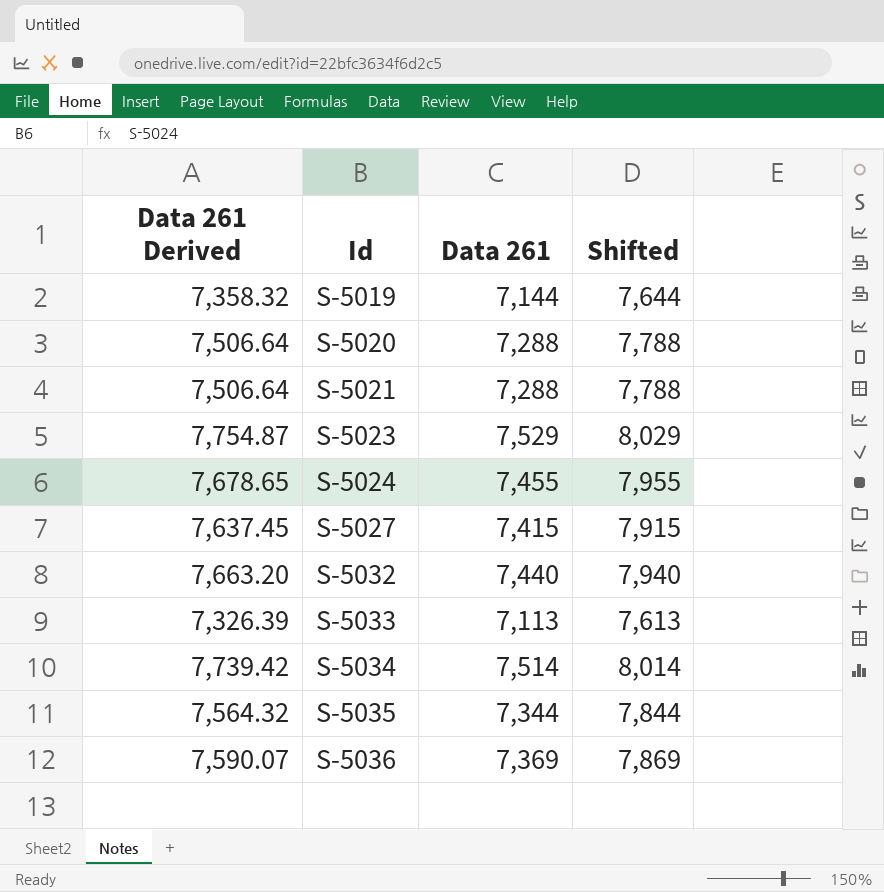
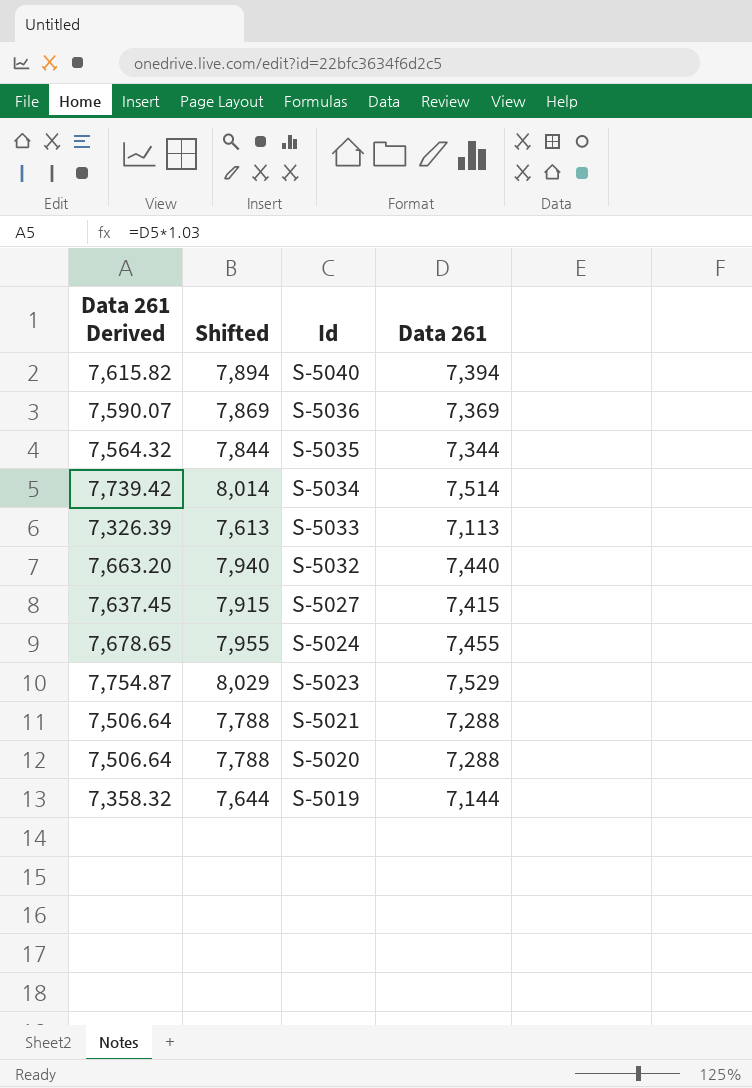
row order: Id ascending -> Id descending
column Shifted | position: 4 -> 2
row S-5040: none -> 7,615.82 | 7,894 | 7,394

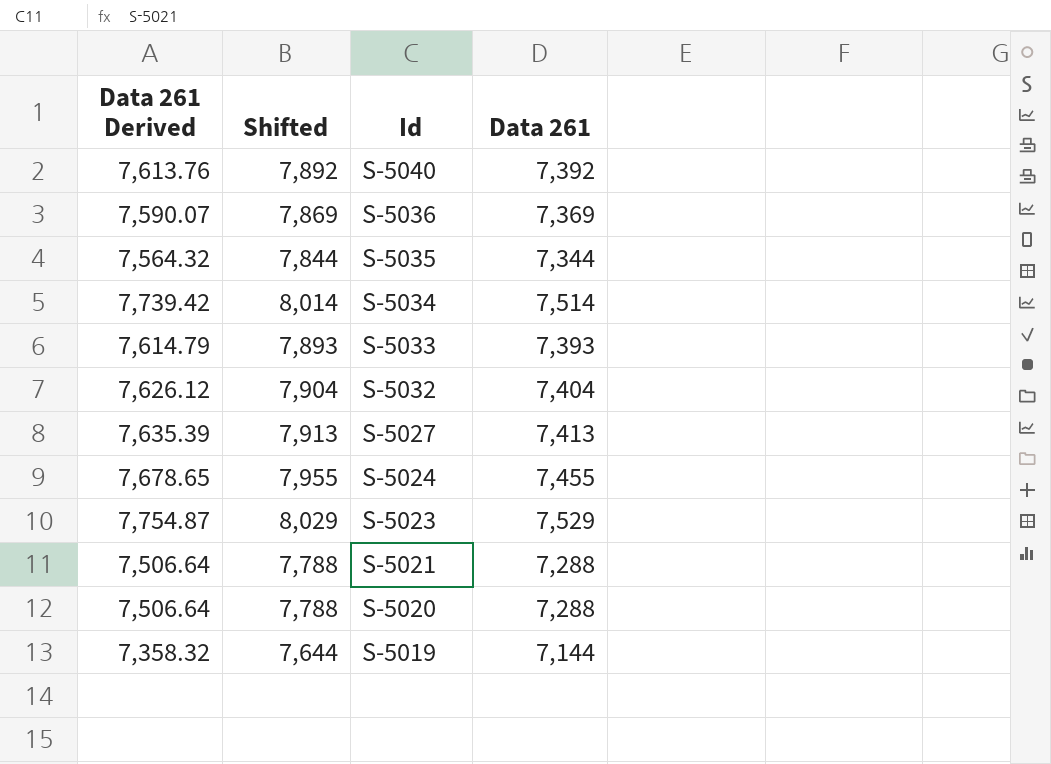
S-5040 | Data 261 Derived: 7,615.82 -> 7,613.76
S-5040 | Shifted: 7,894 -> 7,892
S-5040 | Data 261: 7,394 -> 7,392
S-5033 | Data 261 Derived: 7,326.39 -> 7,614.79
S-5033 | Shifted: 7,613 -> 7,893
S-5033 | Data 261: 7,113 -> 7,393
S-5032 | Data 261 Derived: 7,663.20 -> 7,626.12
S-5032 | Shifted: 7,940 -> 7,904
S-5032 | Data 261: 7,440 -> 7,404
S-5027 | Data 261 Derived: 7,637.45 -> 7,635.39
S-5027 | Shifted: 7,915 -> 7,913
S-5027 | Data 261: 7,415 -> 7,413

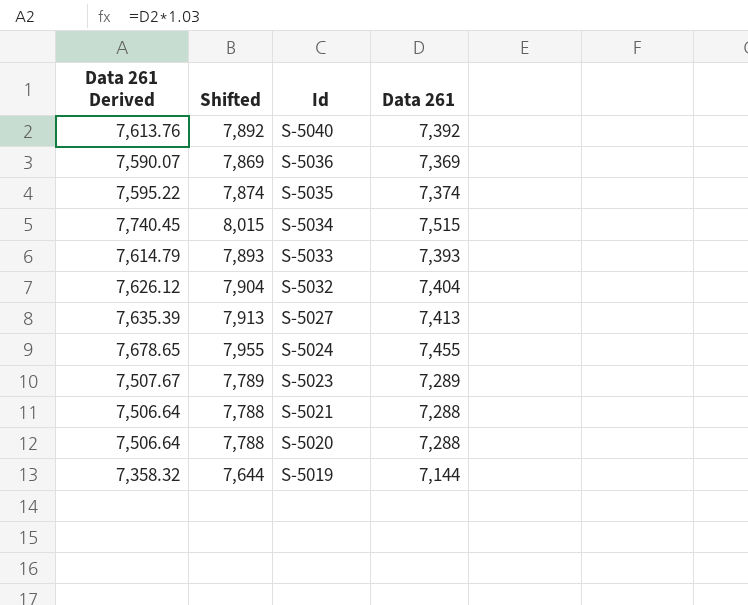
S-5035 | Data 261 Derived: 7,564.32 -> 7,595.22
S-5035 | Shifted: 7,844 -> 7,874
S-5035 | Data 261: 7,344 -> 7,374
S-5034 | Data 261 Derived: 7,739.42 -> 7,740.45
S-5034 | Shifted: 8,014 -> 8,015
S-5034 | Data 261: 7,514 -> 7,515
S-5023 | Data 261 Derived: 7,754.87 -> 7,507.67
S-5023 | Shifted: 8,029 -> 7,789
S-5023 | Data 261: 7,529 -> 7,289

